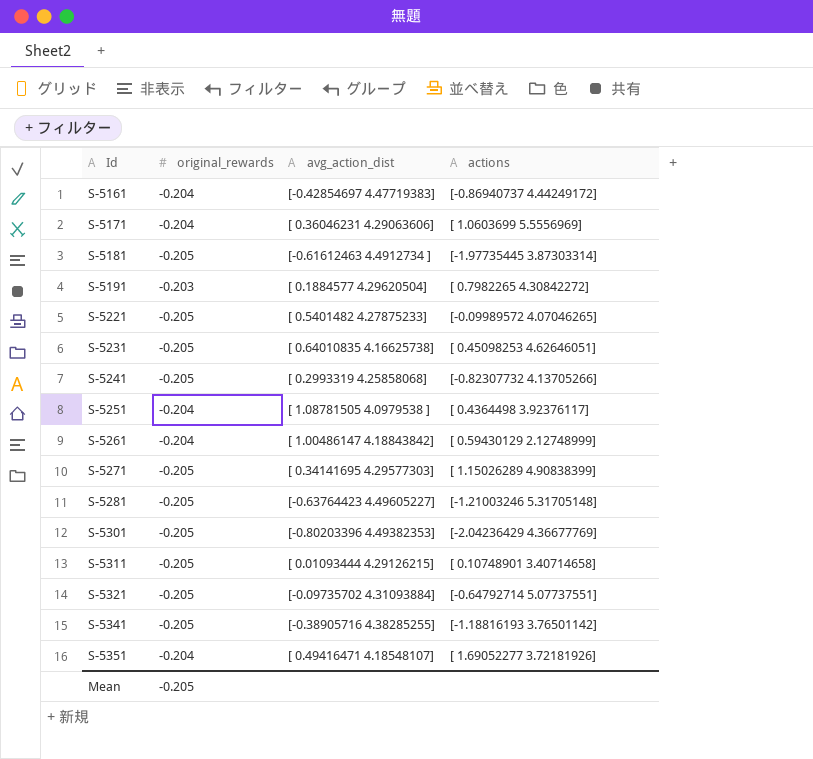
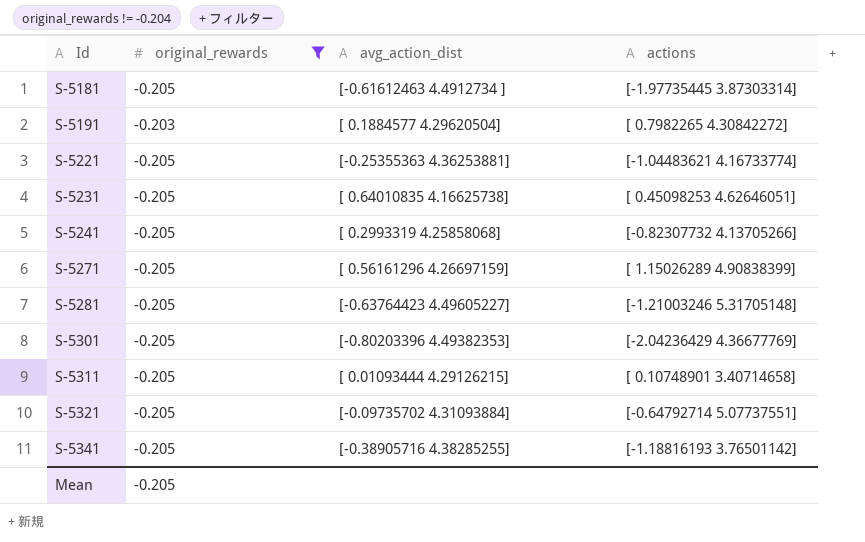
filter: none -> original_rewards != -0.204
S-5221 | avg_action_dist: [ 0.5401482 4.27875233] -> [-0.25355363 4.36253881]
S-5221 | actions: [-0.09989572 4.07046265] -> [-1.04483621 4.16733774]
S-5271 | avg_action_dist: [ 0.34141695 4.29577303] -> [ 0.56161296 4.26697159]

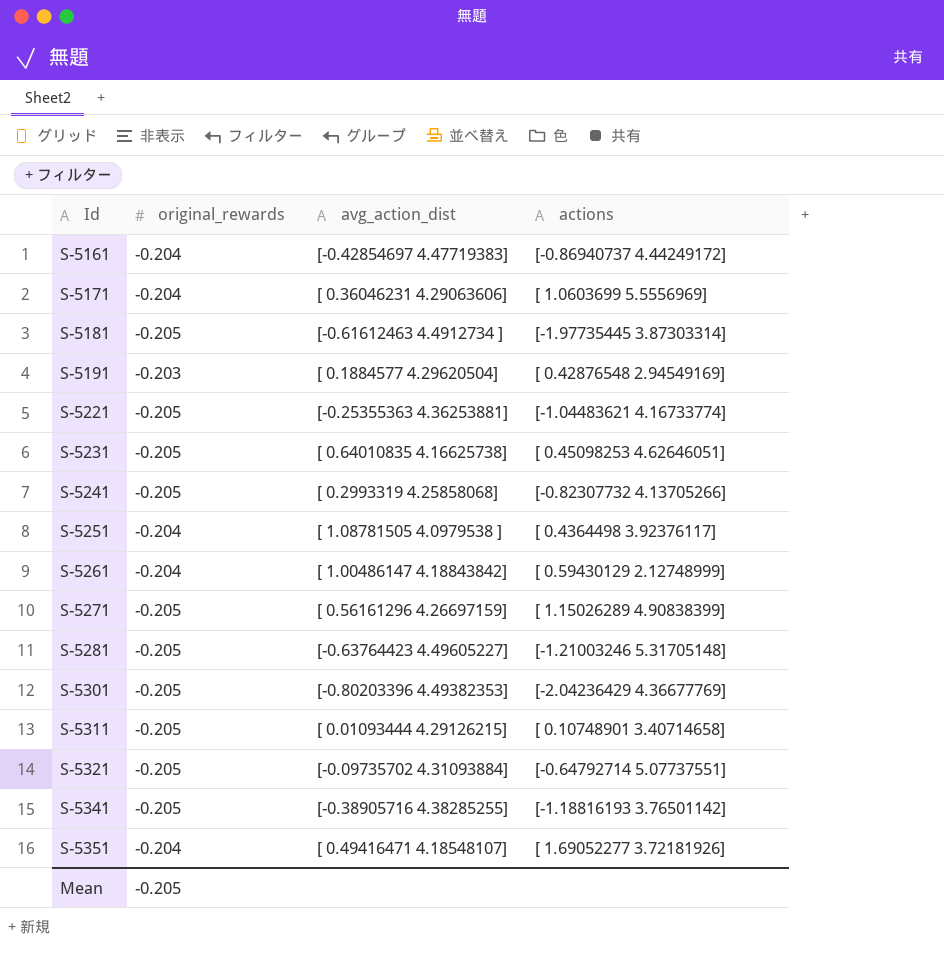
filter: original_rewards != -0.204 -> none
S-5191 | actions: [ 0.7982265 4.30842272] -> [ 0.42876548 2.94549169]

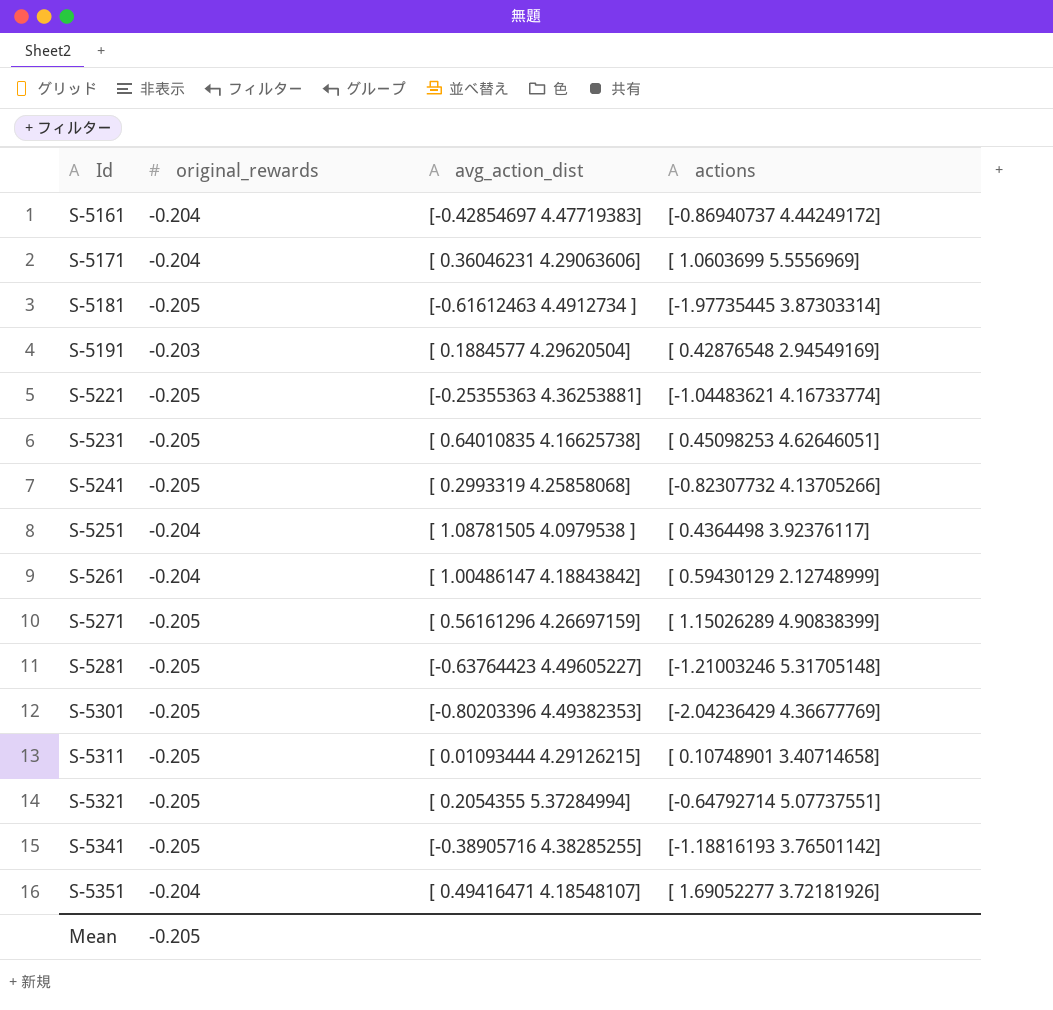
S-5321 | avg_action_dist: [-0.09735702 4.31093884] -> [ 0.2054355 5.37284994]

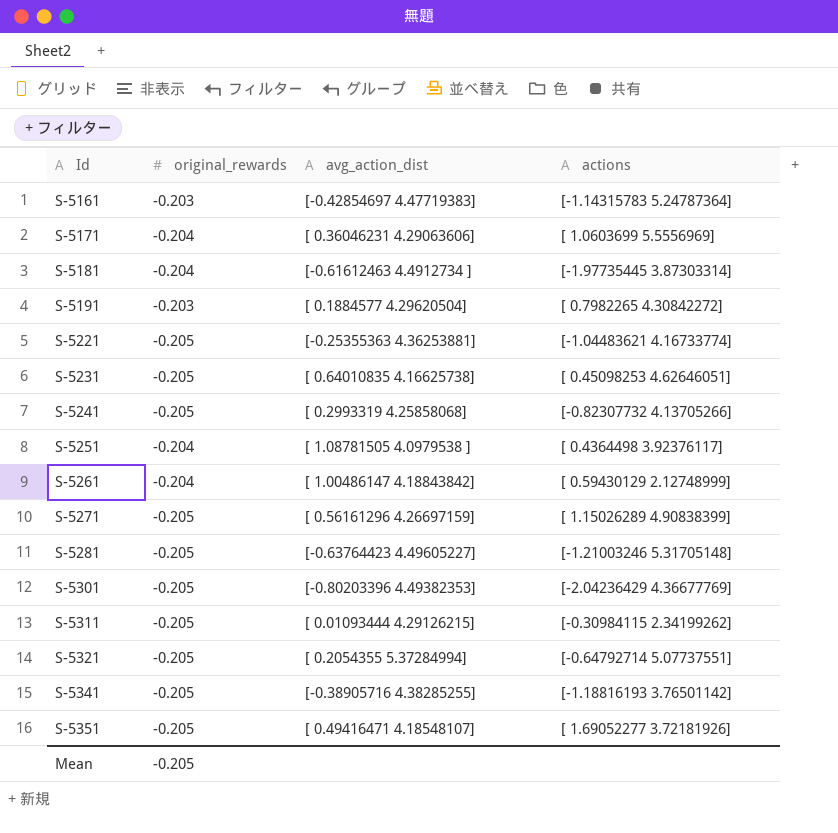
S-5161 | original_rewards: -0.204 -> -0.203
S-5161 | actions: [-0.86940737 4.44249172] -> [-1.14315783 5.24787364]
S-5181 | original_rewards: -0.205 -> -0.204
S-5191 | actions: [ 0.42876548 2.94549169] -> [ 0.7982265 4.30842272]
S-5311 | actions: [ 0.10748901 3.40714658] -> [-0.30984115 2.34199262]
S-5351 | original_rewards: -0.204 -> -0.205

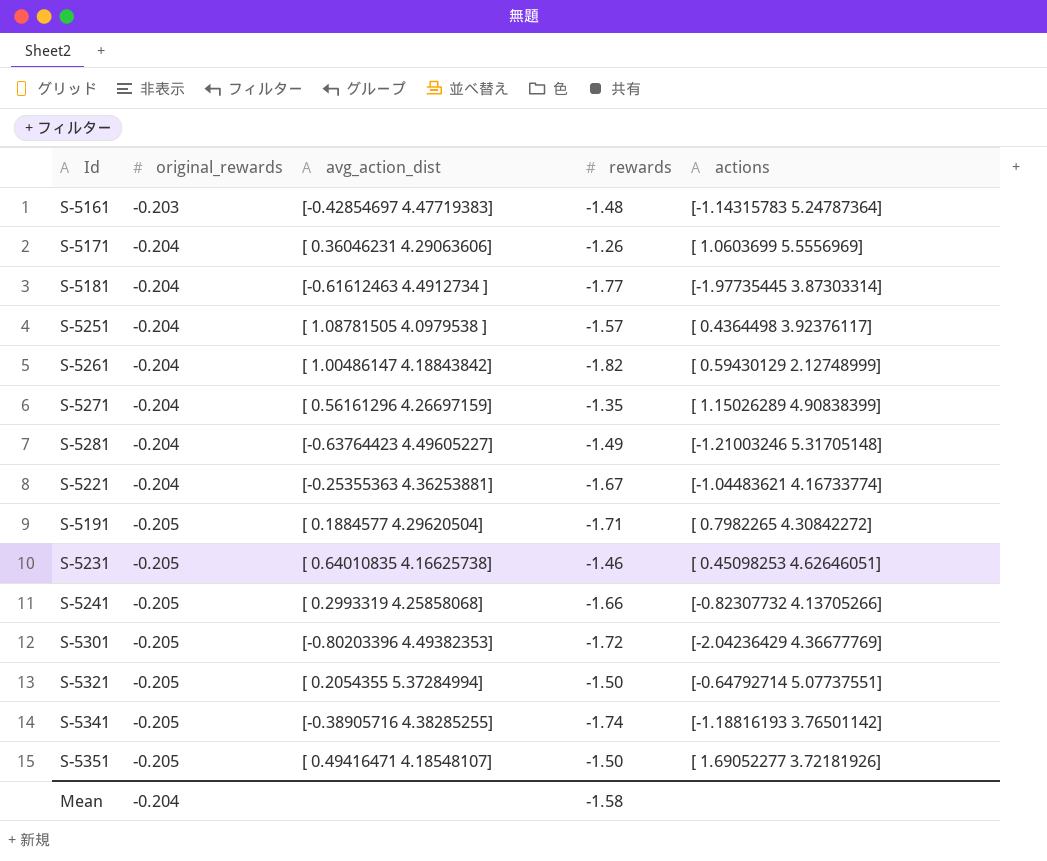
row order: Id ascending -> original_rewards descending
column rewards | position: none -> 4
row S-5311: -0.205 | [ 0.01093444 4.29126215] | [-0.30984115 2.34199262] -> none
S-5271 | original_rewards: -0.205 -> -0.204
S-5281 | original_rewards: -0.205 -> -0.204
S-5221 | original_rewards: -0.205 -> -0.204
S-5191 | original_rewards: -0.203 -> -0.205
Mean | original_rewards: -0.205 -> -0.204

